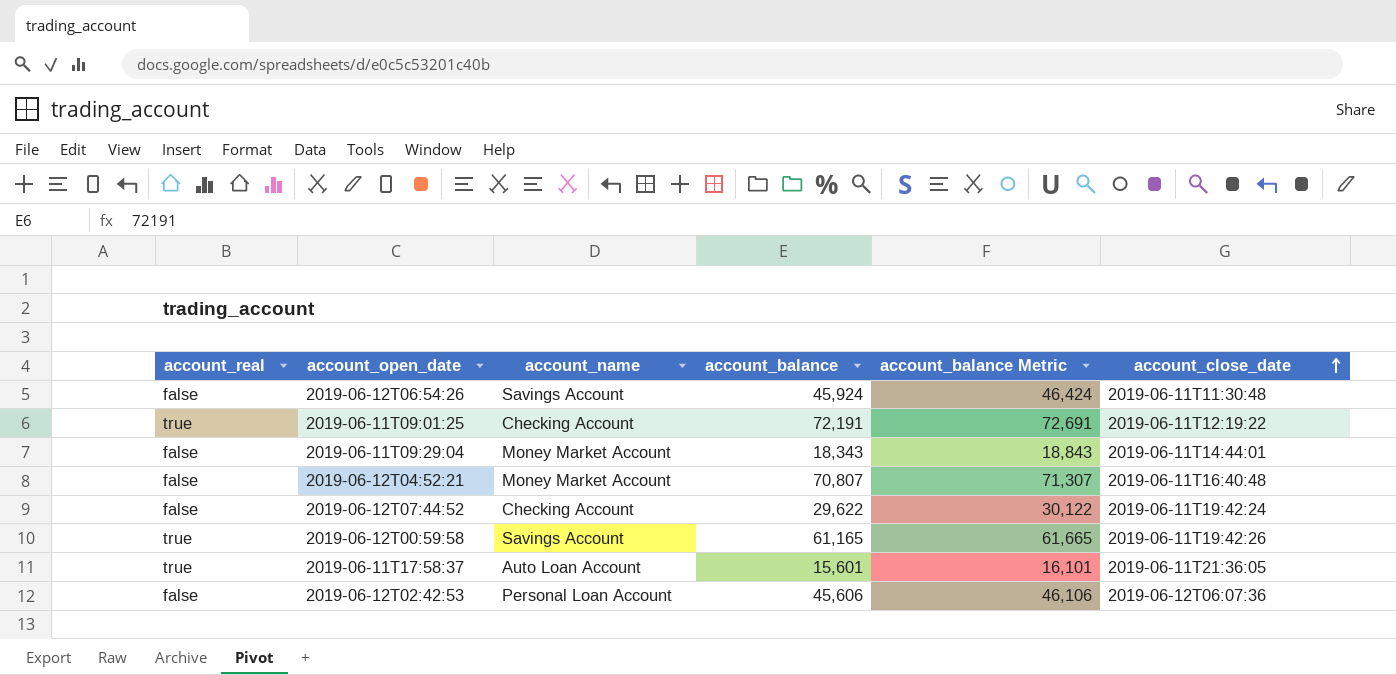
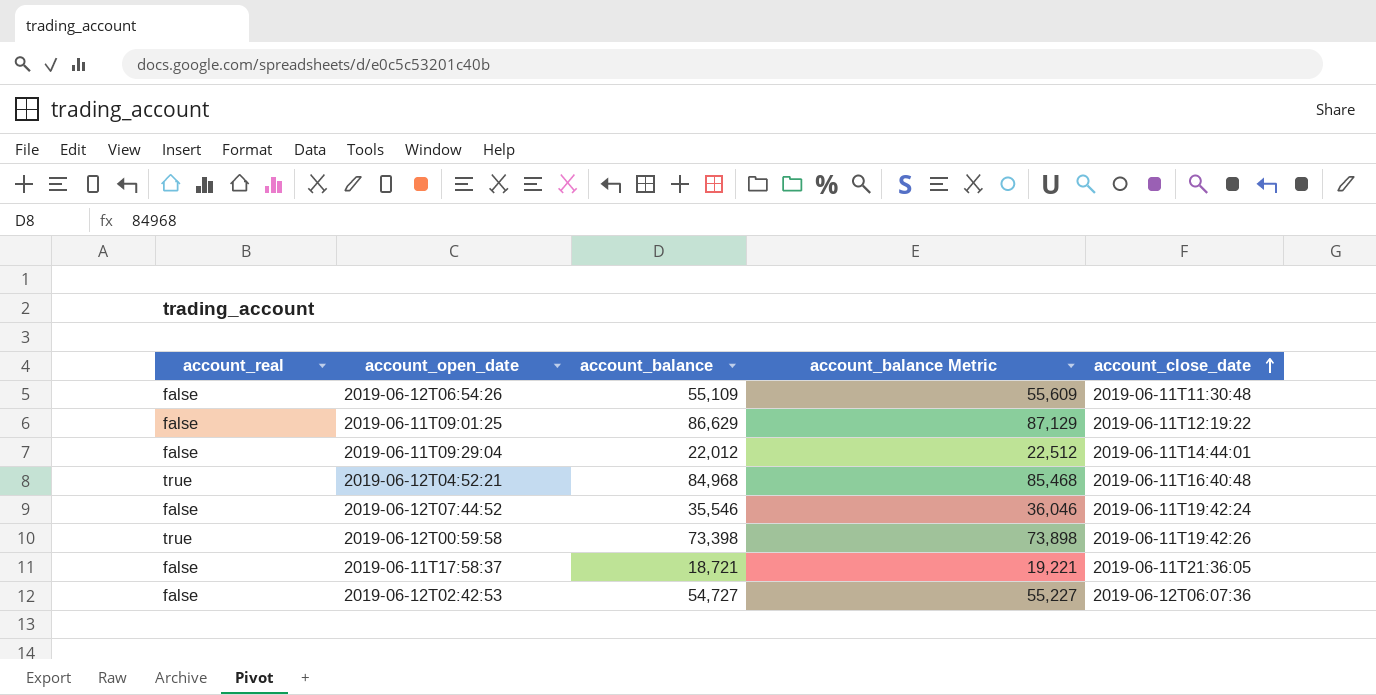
column account_name | position: 3 -> none
2019-06-12T06:54:26 | account_balance: 45,924 -> 55,109
2019-06-12T06:54:26 | account_balance Metric: 46,424 -> 55,609
2019-06-11T09:01:25 | account_real: true -> false
2019-06-11T09:01:25 | account_balance: 72,191 -> 86,629
2019-06-11T09:01:25 | account_balance Metric: 72,691 -> 87,129
2019-06-11T09:29:04 | account_balance: 18,343 -> 22,012
2019-06-11T09:29:04 | account_balance Metric: 18,843 -> 22,512
2019-06-12T04:52:21 | account_real: false -> true
2019-06-12T04:52:21 | account_balance: 70,807 -> 84,968
2019-06-12T04:52:21 | account_balance Metric: 71,307 -> 85,468
2019-06-12T07:44:52 | account_balance: 29,622 -> 35,546
2019-06-12T07:44:52 | account_balance Metric: 30,122 -> 36,046
2019-06-12T00:59:58 | account_balance: 61,165 -> 73,398
2019-06-12T00:59:58 | account_balance Metric: 61,665 -> 73,898
2019-06-11T17:58:37 | account_real: true -> false
2019-06-11T17:58:37 | account_balance: 15,601 -> 18,721
2019-06-11T17:58:37 | account_balance Metric: 16,101 -> 19,221
2019-06-12T02:42:53 | account_balance: 45,606 -> 54,727
2019-06-12T02:42:53 | account_balance Metric: 46,106 -> 55,227

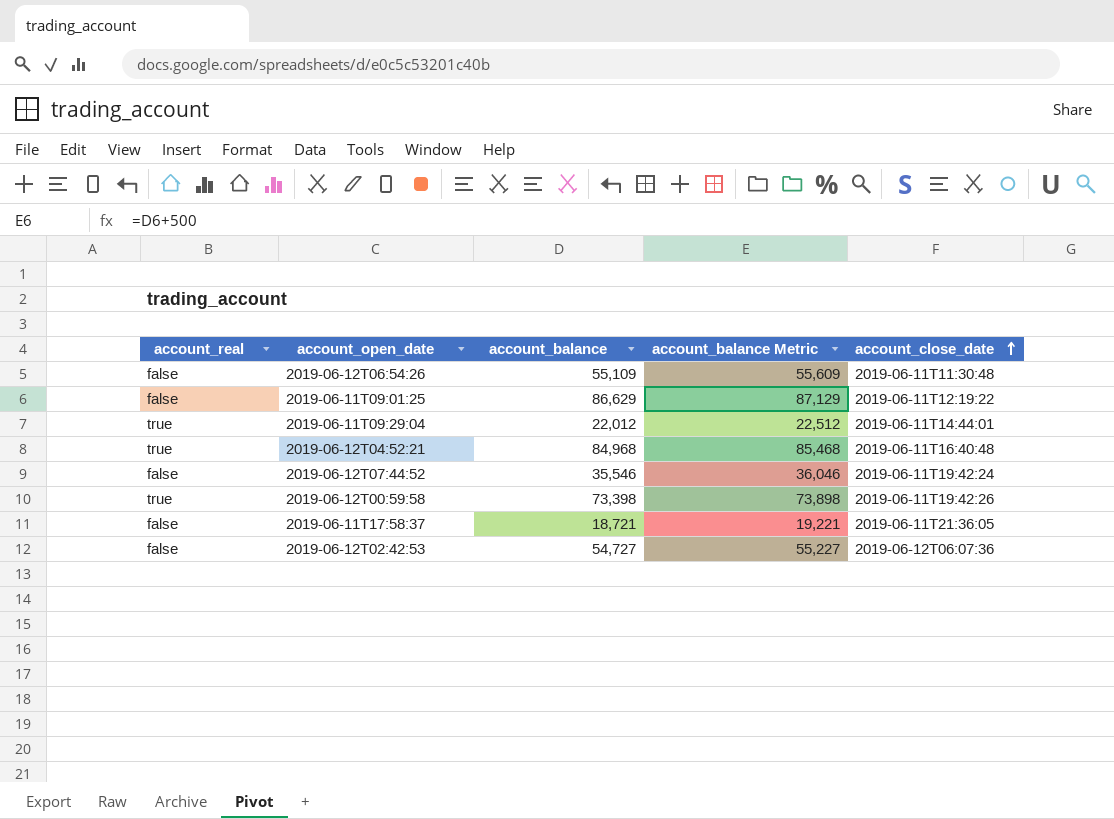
2019-06-11T09:29:04 | account_real: false -> true

